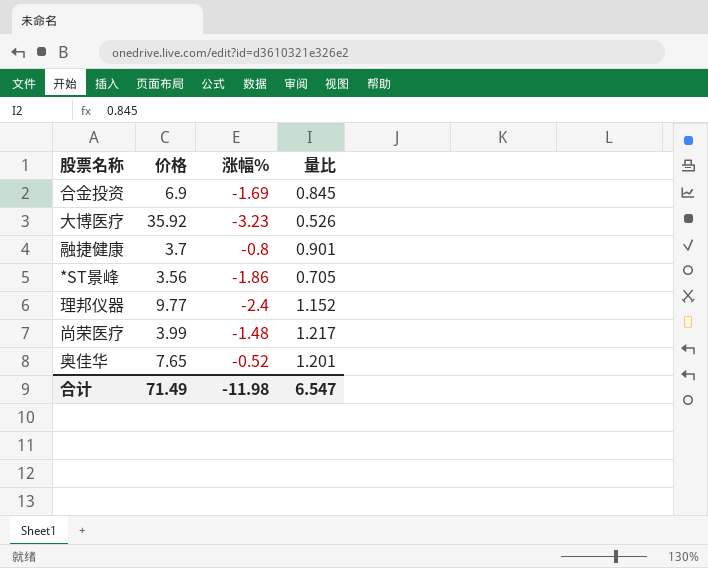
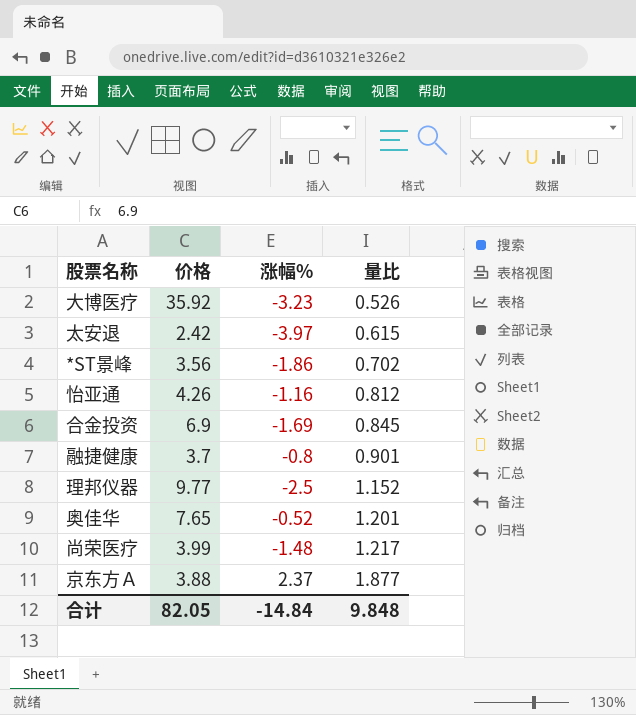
row order: none -> 量比 ascending
row 太安退: none -> 2.42 | -3.97 | 0.615
*ST景峰 | 量比: 0.705 -> 0.702
row 怡亚通: none -> 4.26 | -1.16 | 0.812
理邦仪器 | 涨幅%: -2.4 -> -2.5
row 京东方Ａ: none -> 3.88 | 2.37 | 1.877
合计 | 价格: 71.49 -> 82.05
合计 | 涨幅%: -11.98 -> -14.84
合计 | 量比: 6.547 -> 9.848

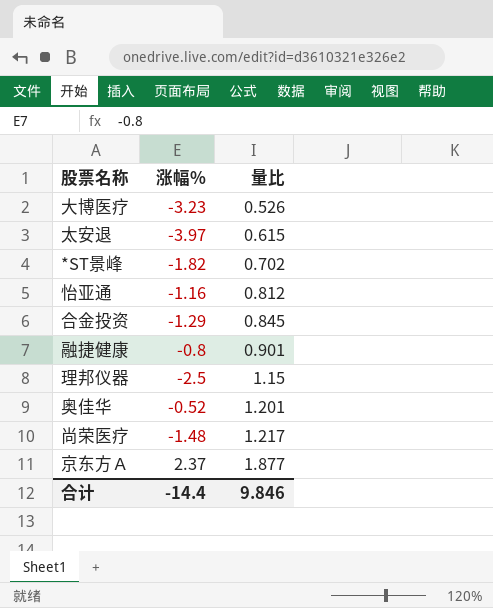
column 价格 | position: 2 -> none
*ST景峰 | 涨幅%: -1.86 -> -1.82
合金投资 | 涨幅%: -1.69 -> -1.29
理邦仪器 | 量比: 1.152 -> 1.15
合计 | 涨幅%: -14.84 -> -14.4
合计 | 量比: 9.848 -> 9.846

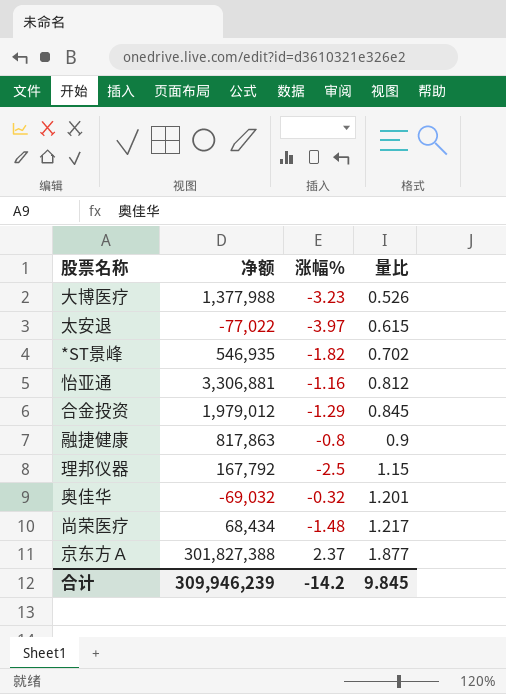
column 净额 | position: none -> 2
融捷健康 | 量比: 0.901 -> 0.9
奥佳华 | 涨幅%: -0.52 -> -0.32
合计 | 涨幅%: -14.4 -> -14.2
合计 | 量比: 9.846 -> 9.845

